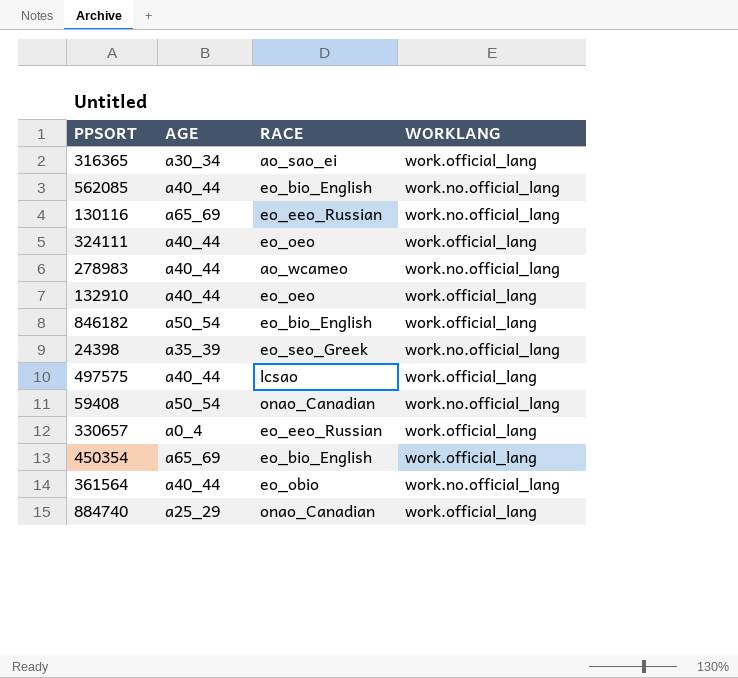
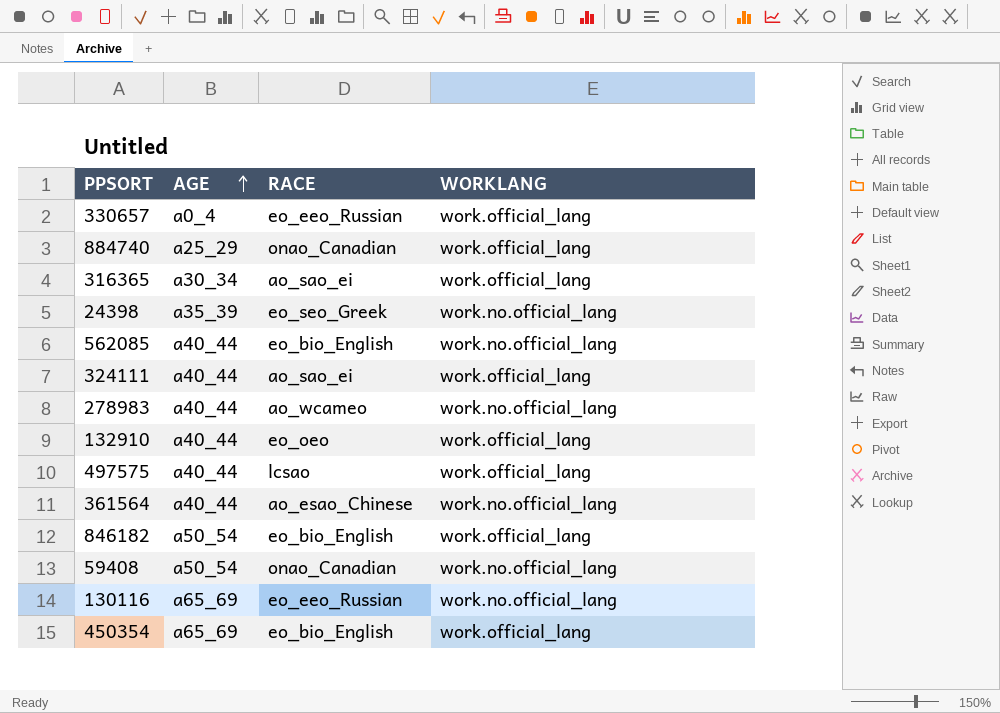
row order: none -> AGE ascending
324111 | RACE: eo_oeo -> ao_sao_ei
361564 | RACE: eo_obio -> ao_esao_Chinese

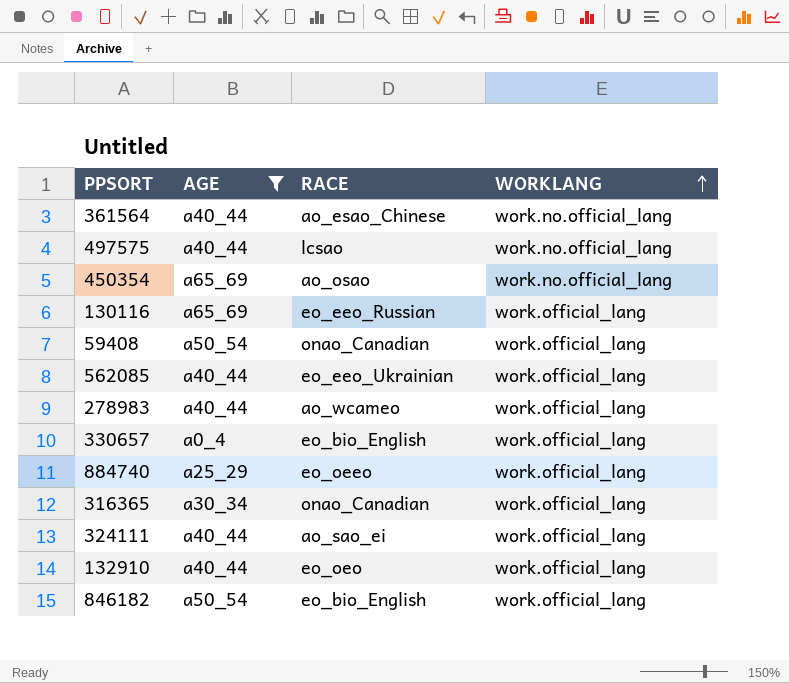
filter: none -> AGE != a35_39
row order: AGE ascending -> WORKLANG ascending
497575 | WORKLANG: work.official_lang -> work.no.official_lang
450354 | RACE: eo_bio_English -> ao_osao
450354 | WORKLANG: work.official_lang -> work.no.official_lang
130116 | WORKLANG: work.no.official_lang -> work.official_lang
59408 | WORKLANG: work.no.official_lang -> work.official_lang
562085 | RACE: eo_bio_English -> eo_eeo_Ukrainian
562085 | WORKLANG: work.no.official_lang -> work.official_lang
278983 | WORKLANG: work.no.official_lang -> work.official_lang
330657 | RACE: eo_eeo_Russian -> eo_bio_English
884740 | RACE: onao_Canadian -> eo_oeeo
316365 | RACE: ao_sao_ei -> onao_Canadian

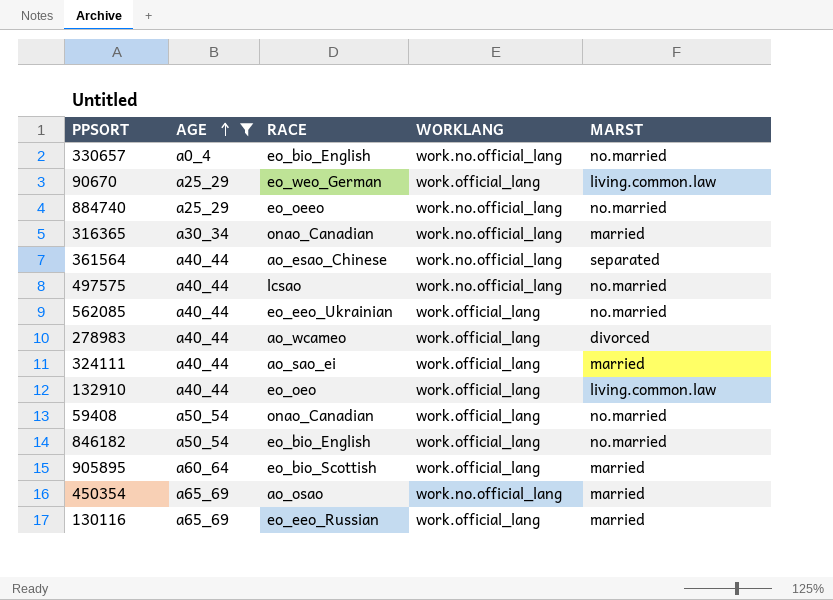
row order: WORKLANG ascending -> AGE ascending
column MARST | position: none -> 5
330657 | WORKLANG: work.official_lang -> work.no.official_lang
row 90670: none -> a25_29 | eo_weo_German | work.official_lang | living.common.law
884740 | WORKLANG: work.official_lang -> work.no.official_lang
316365 | WORKLANG: work.official_lang -> work.no.official_lang
row 905895: none -> a60_64 | eo_bio_Scottish | work.official_lang | married

